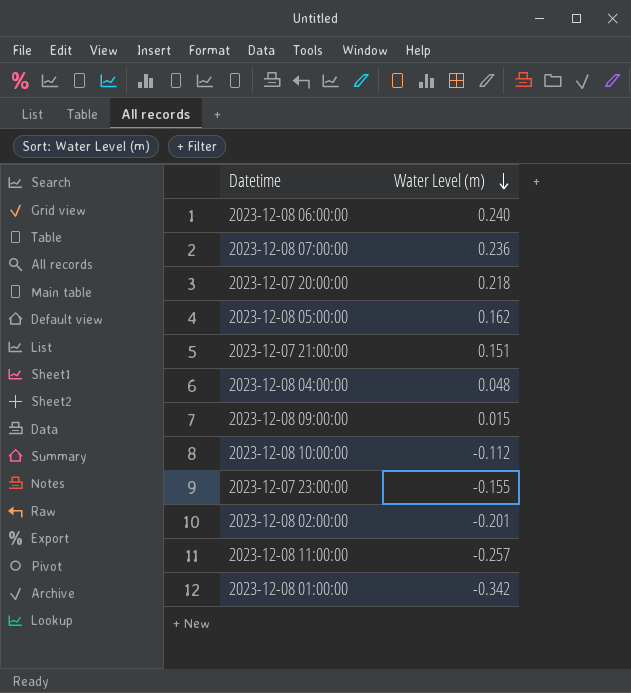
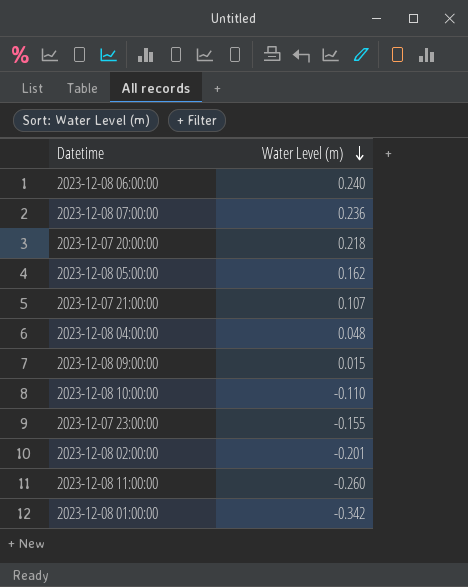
2023-12-07 21:00:00 | Water Level (m): 0.151 -> 0.107
2023-12-08 10:00:00 | Water Level (m): -0.112 -> -0.110
2023-12-08 11:00:00 | Water Level (m): -0.257 -> -0.260

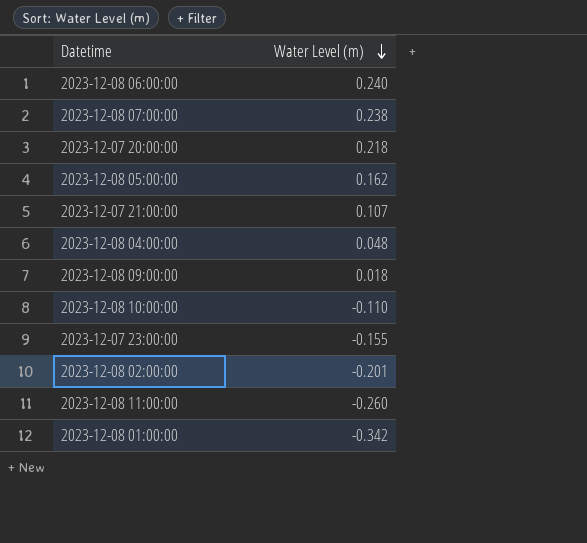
2023-12-08 07:00:00 | Water Level (m): 0.236 -> 0.238
2023-12-08 09:00:00 | Water Level (m): 0.015 -> 0.018

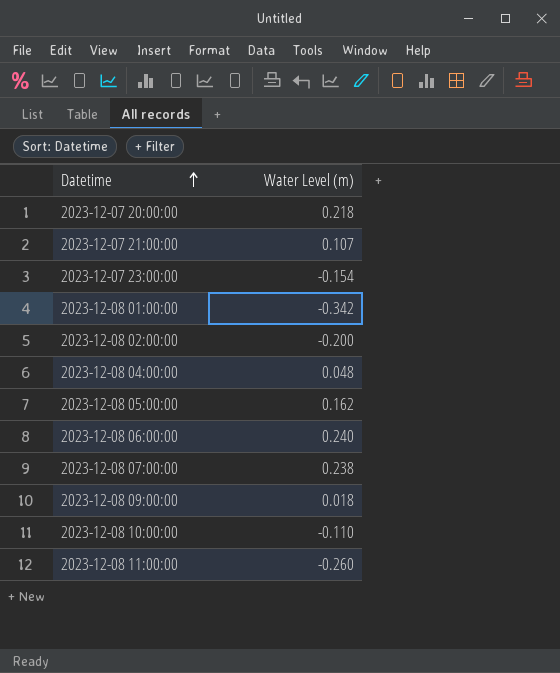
row order: Water Level (m) descending -> Datetime ascending
2023-12-07 23:00:00 | Water Level (m): -0.155 -> -0.154
2023-12-08 02:00:00 | Water Level (m): -0.201 -> -0.200

